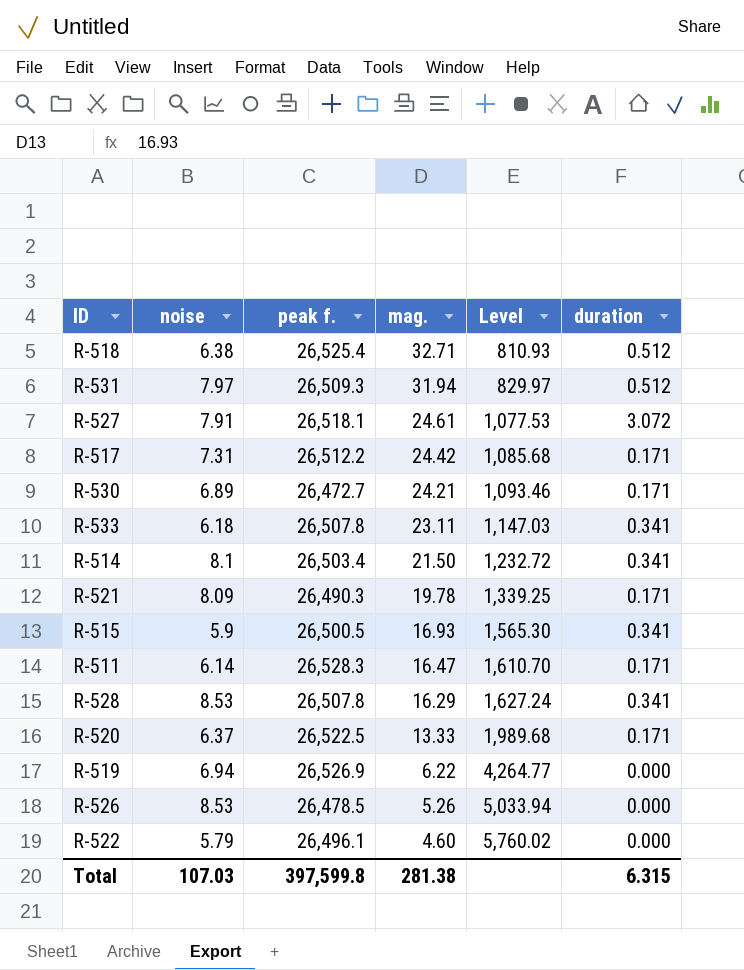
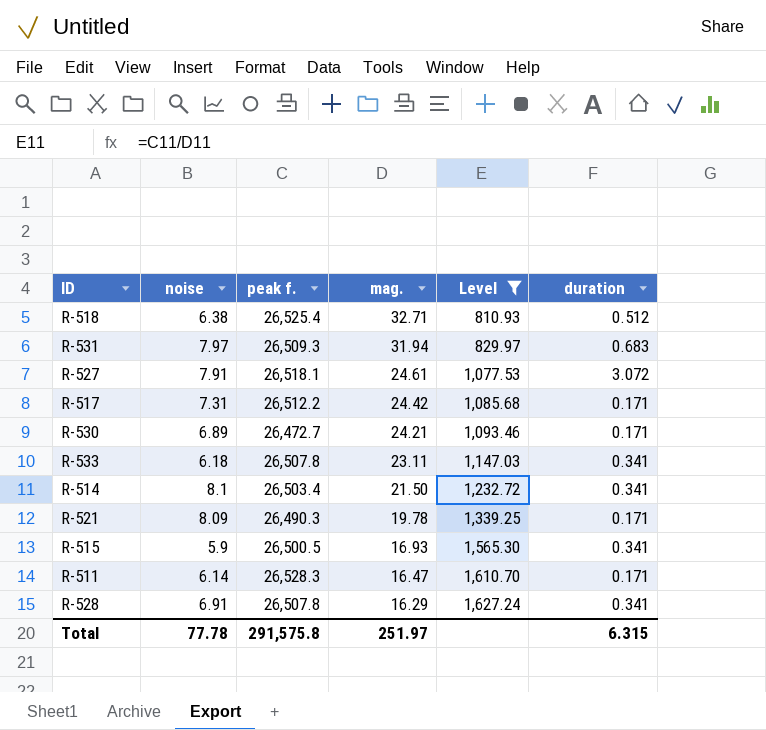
filter: none -> Level <= 1,627.24
R-531 | duration: 0.512 -> 0.683
R-528 | noise: 8.53 -> 6.91
Total | noise: 107.03 -> 77.78
Total | peak f.: 397,599.8 -> 291,575.8
Total | mag.: 281.38 -> 251.97

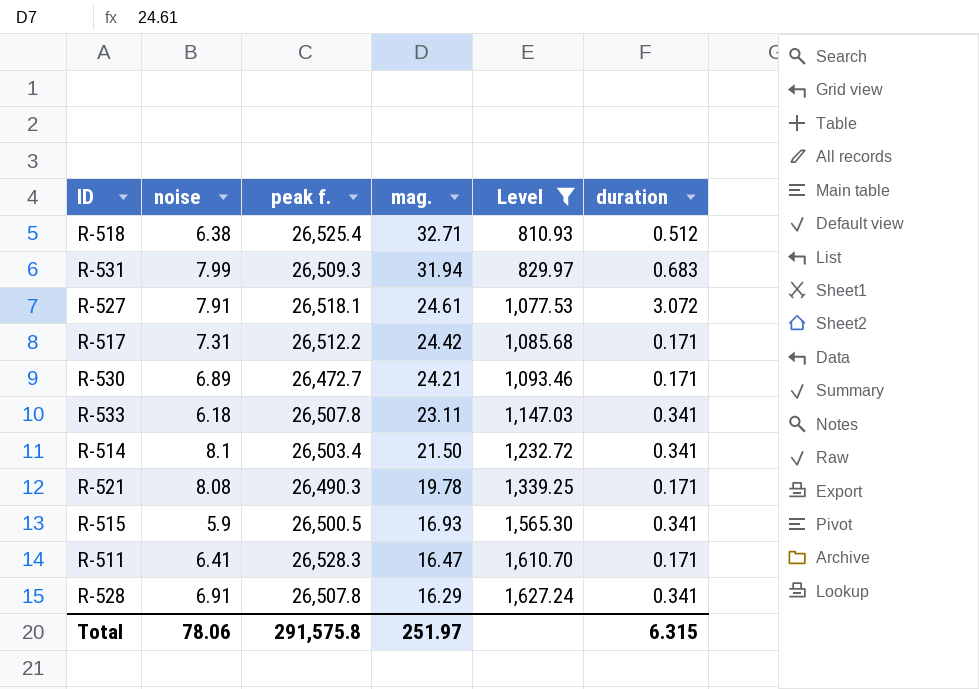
R-531 | noise: 7.97 -> 7.99
R-521 | noise: 8.09 -> 8.08
R-511 | noise: 6.14 -> 6.41
Total | noise: 77.78 -> 78.06

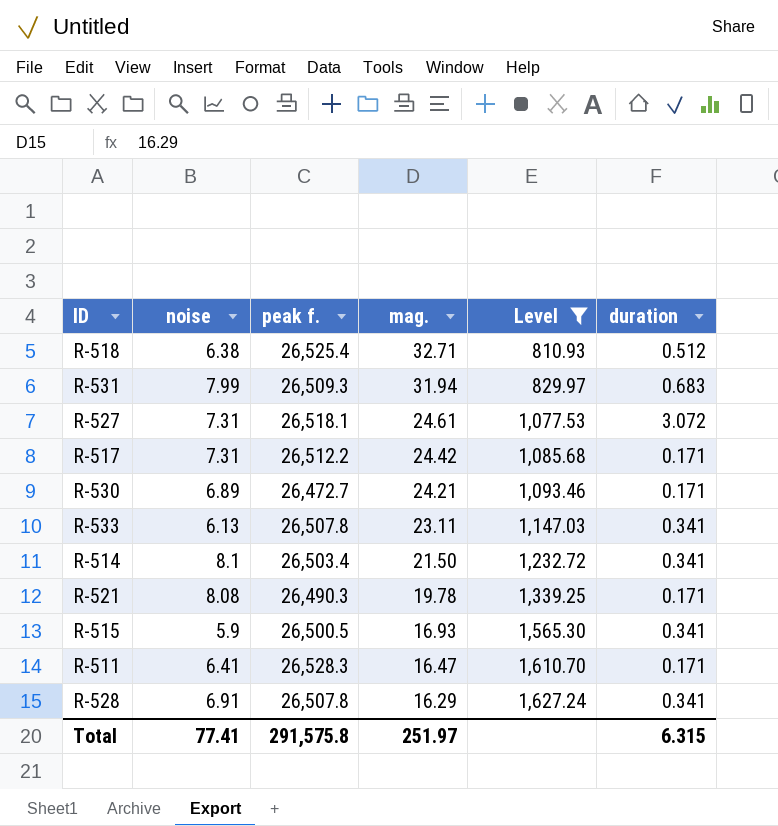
R-527 | noise: 7.91 -> 7.31
R-533 | noise: 6.18 -> 6.13
Total | noise: 78.06 -> 77.41

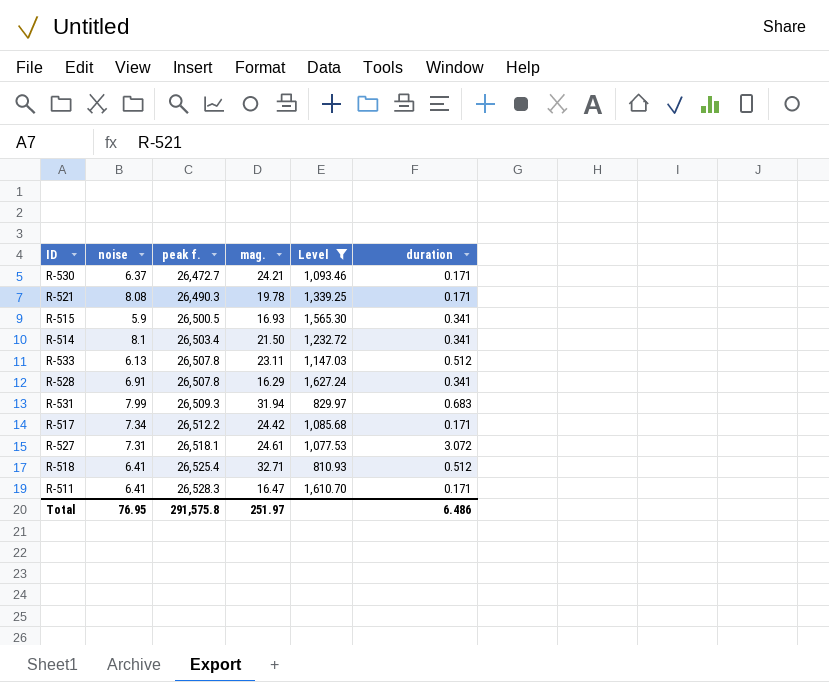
row order: mag. descending -> peak f. ascending
R-530 | noise: 6.89 -> 6.37
R-533 | duration: 0.341 -> 0.512
R-517 | noise: 7.31 -> 7.34
R-518 | noise: 6.38 -> 6.41
Total | noise: 77.41 -> 76.95
Total | duration: 6.315 -> 6.486

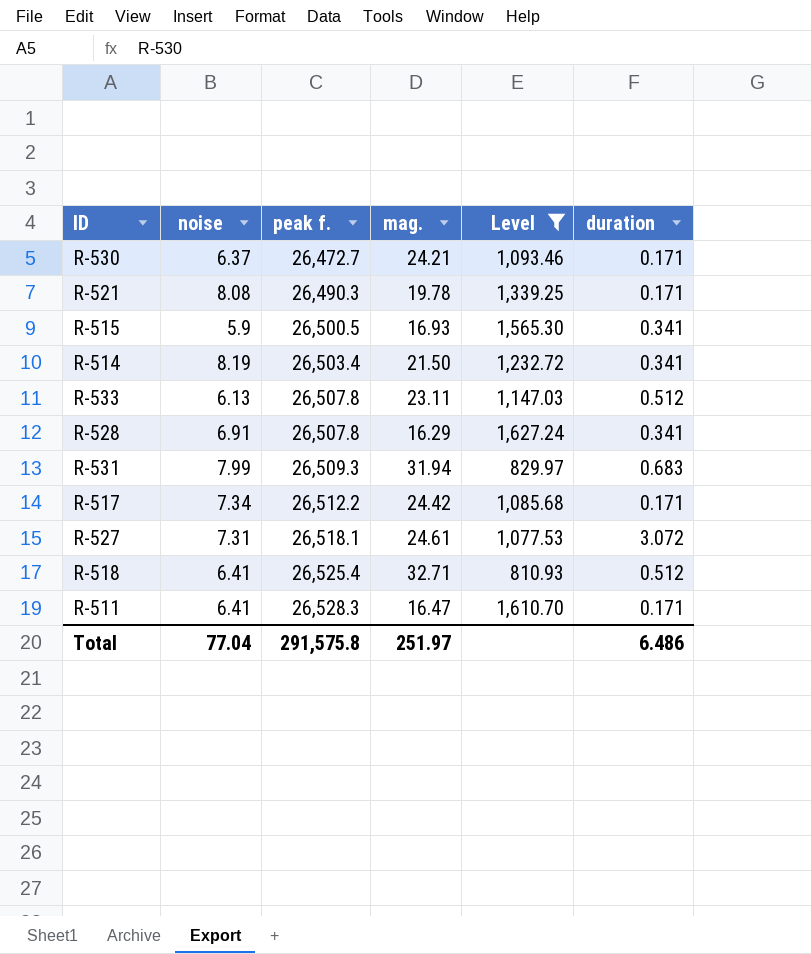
R-514 | noise: 8.1 -> 8.19
Total | noise: 76.95 -> 77.04

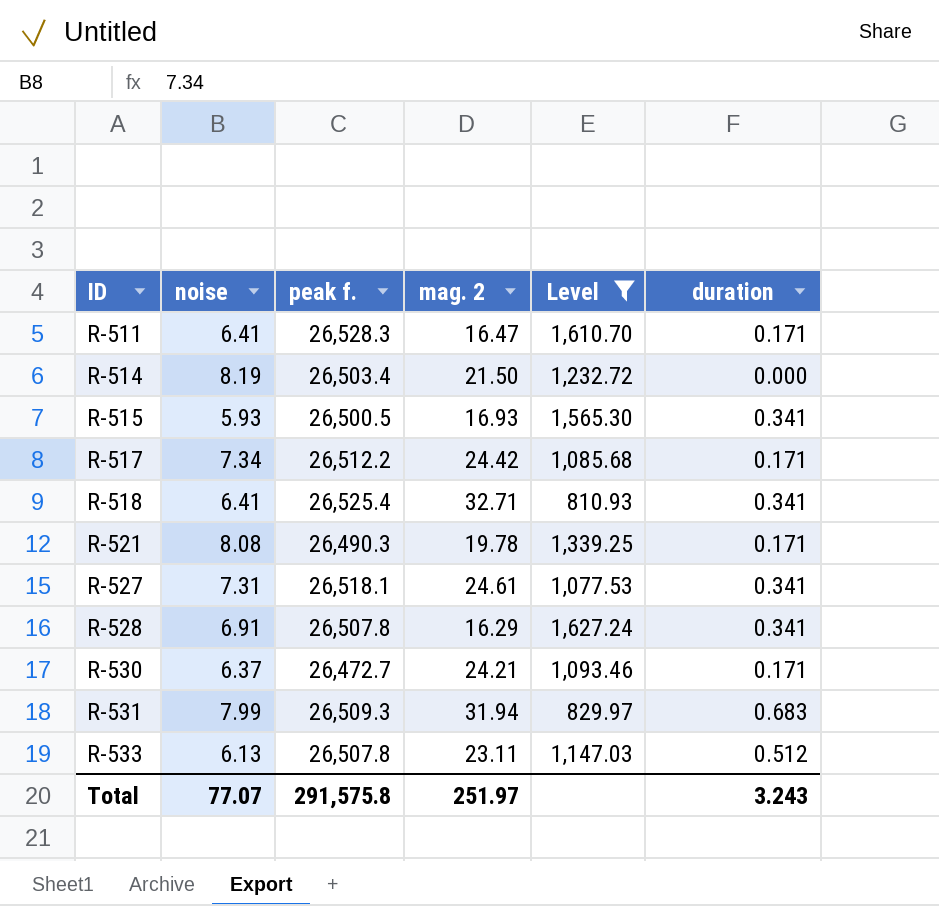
row order: peak f. ascending -> ID ascending
column name: mag. -> mag. 2
R-514 | duration: 0.341 -> 0.000
R-515 | noise: 5.9 -> 5.93
R-518 | duration: 0.512 -> 0.341
R-527 | duration: 3.072 -> 0.341
Total | noise: 77.04 -> 77.07
Total | duration: 6.486 -> 3.243

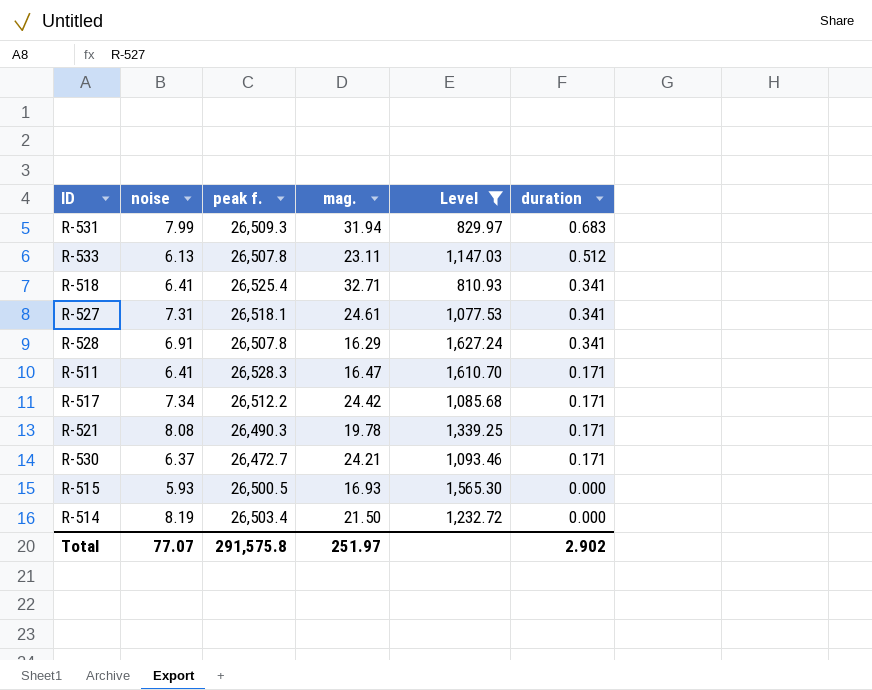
row order: ID ascending -> duration descending
column name: mag. 2 -> mag.
R-515 | duration: 0.341 -> 0.000
Total | duration: 3.243 -> 2.902

